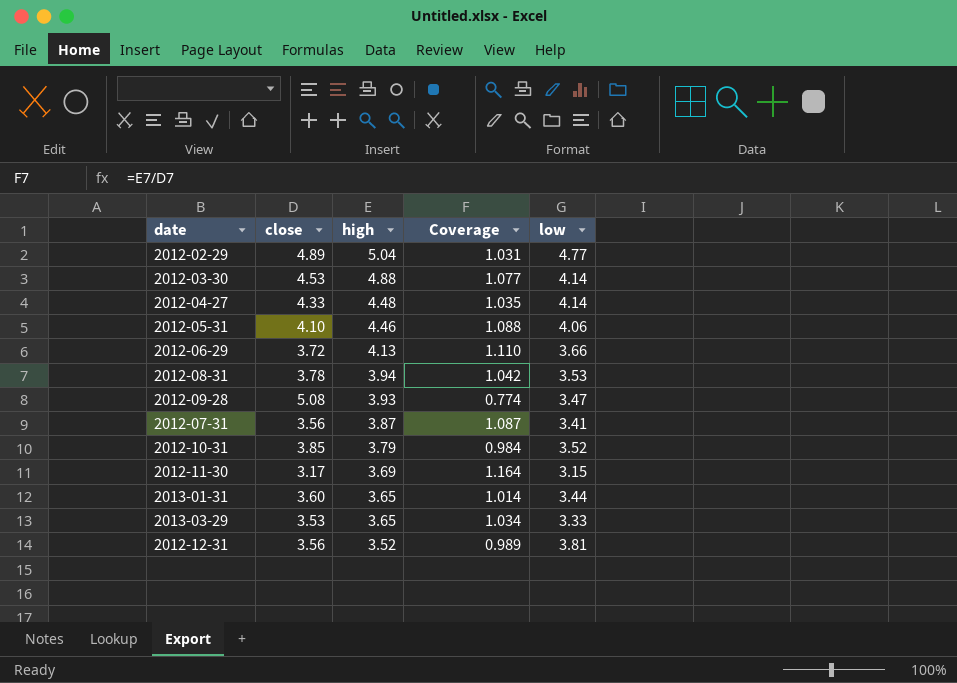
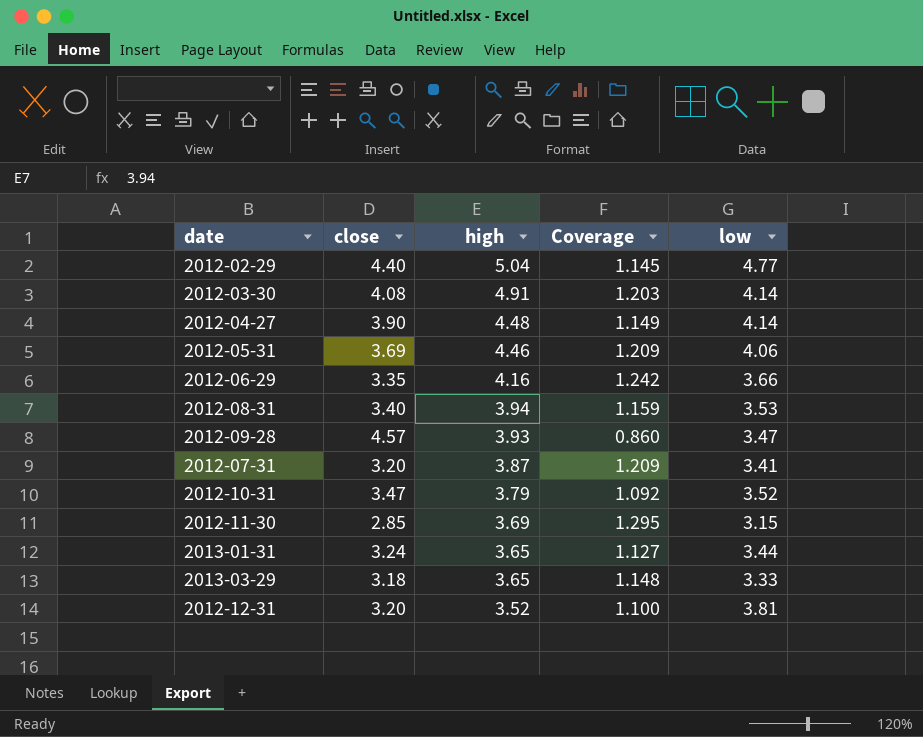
2012-02-29 | close: 4.89 -> 4.40
2012-02-29 | Coverage: 1.031 -> 1.145
2012-03-30 | close: 4.53 -> 4.08
2012-03-30 | high: 4.88 -> 4.91
2012-03-30 | Coverage: 1.077 -> 1.203
2012-04-27 | close: 4.33 -> 3.90
2012-04-27 | Coverage: 1.035 -> 1.149
2012-05-31 | close: 4.10 -> 3.69
2012-05-31 | Coverage: 1.088 -> 1.209
2012-06-29 | close: 3.72 -> 3.35
2012-06-29 | high: 4.13 -> 4.16
2012-06-29 | Coverage: 1.110 -> 1.242
2012-08-31 | close: 3.78 -> 3.40
2012-08-31 | Coverage: 1.042 -> 1.159
2012-09-28 | close: 5.08 -> 4.57
2012-09-28 | Coverage: 0.774 -> 0.860
2012-07-31 | close: 3.56 -> 3.20
2012-07-31 | Coverage: 1.087 -> 1.209
2012-10-31 | close: 3.85 -> 3.47
2012-10-31 | Coverage: 0.984 -> 1.092
2012-11-30 | close: 3.17 -> 2.85
2012-11-30 | Coverage: 1.164 -> 1.295
2013-01-31 | close: 3.60 -> 3.24
2013-01-31 | Coverage: 1.014 -> 1.127
2013-03-29 | close: 3.53 -> 3.18
2013-03-29 | Coverage: 1.034 -> 1.148
2012-12-31 | close: 3.56 -> 3.20
2012-12-31 | Coverage: 0.989 -> 1.100

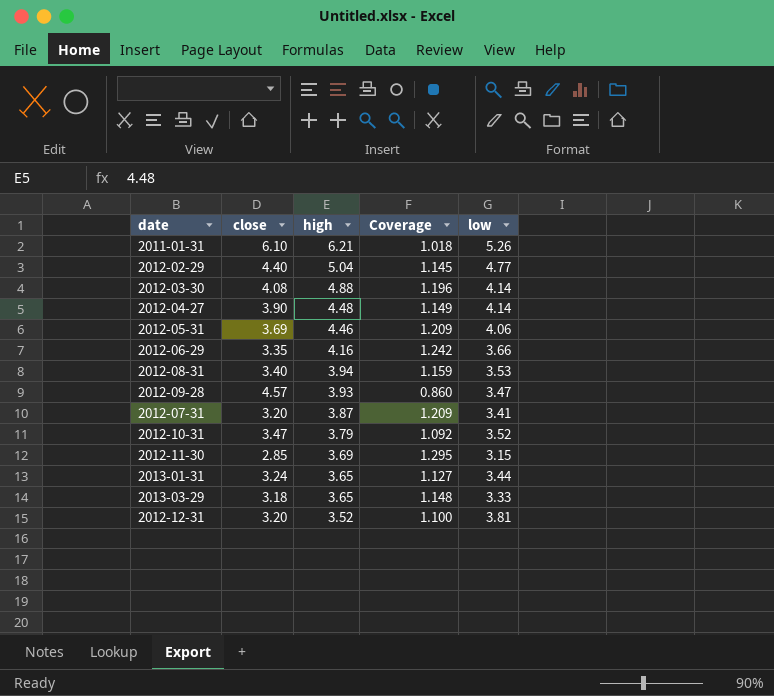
row 2011-01-31: none -> 6.10 | 6.21 | 1.018 | 5.26
2012-03-30 | high: 4.91 -> 4.88
2012-03-30 | Coverage: 1.203 -> 1.196

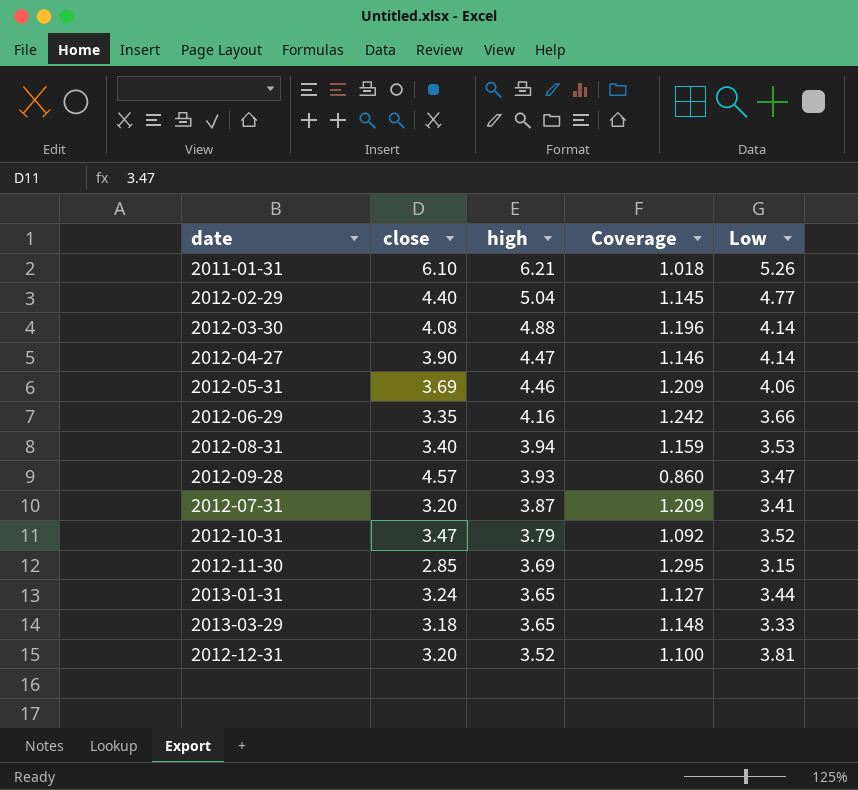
column name: low -> Low
2012-04-27 | high: 4.48 -> 4.47
2012-04-27 | Coverage: 1.149 -> 1.146

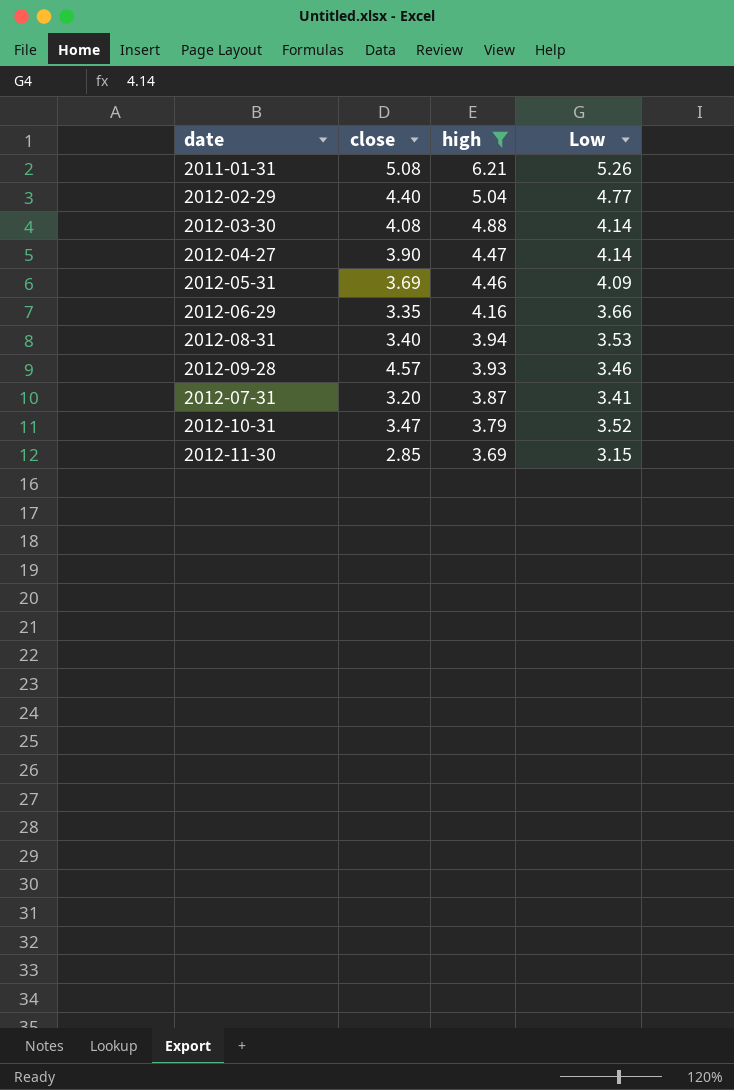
filter: none -> high >= 3.69
column Coverage | formula: [high] / [close] -> none
2011-01-31 | close: 6.10 -> 5.08
2012-05-31 | Low: 4.06 -> 4.09
2012-09-28 | Low: 3.47 -> 3.46

